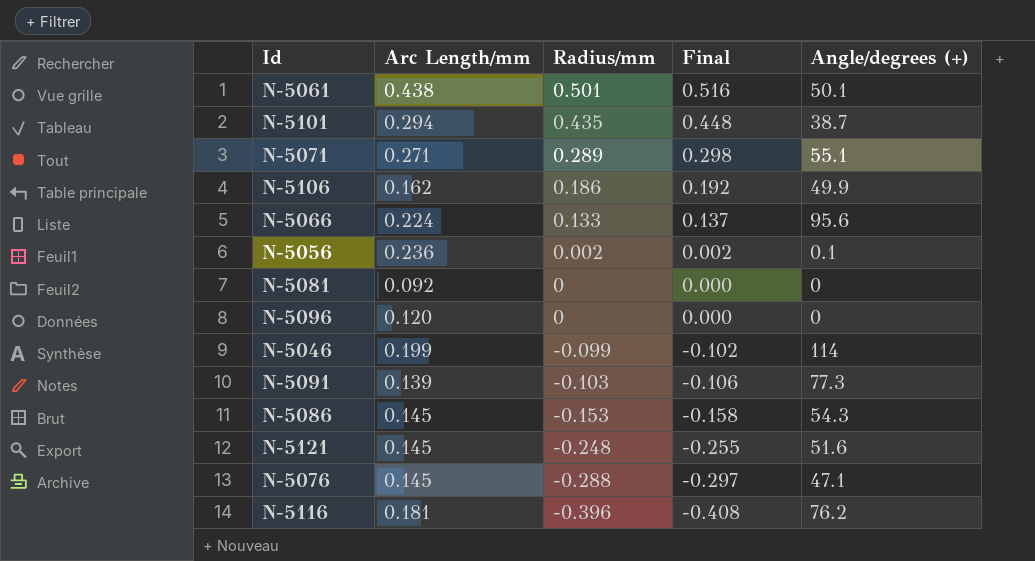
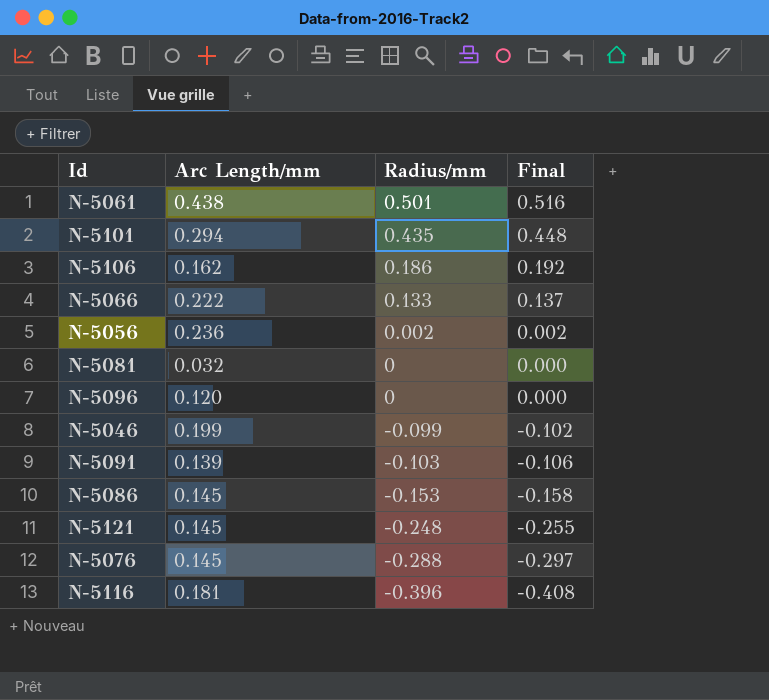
column Angle/degrees (+) | position: 5 -> none
row N-5071: 0.271 | 0.289 | 0.298 | 55.1 -> none
N-5066 | Arc Length/mm: 0.224 -> 0.222
N-5081 | Arc Length/mm: 0.092 -> 0.032

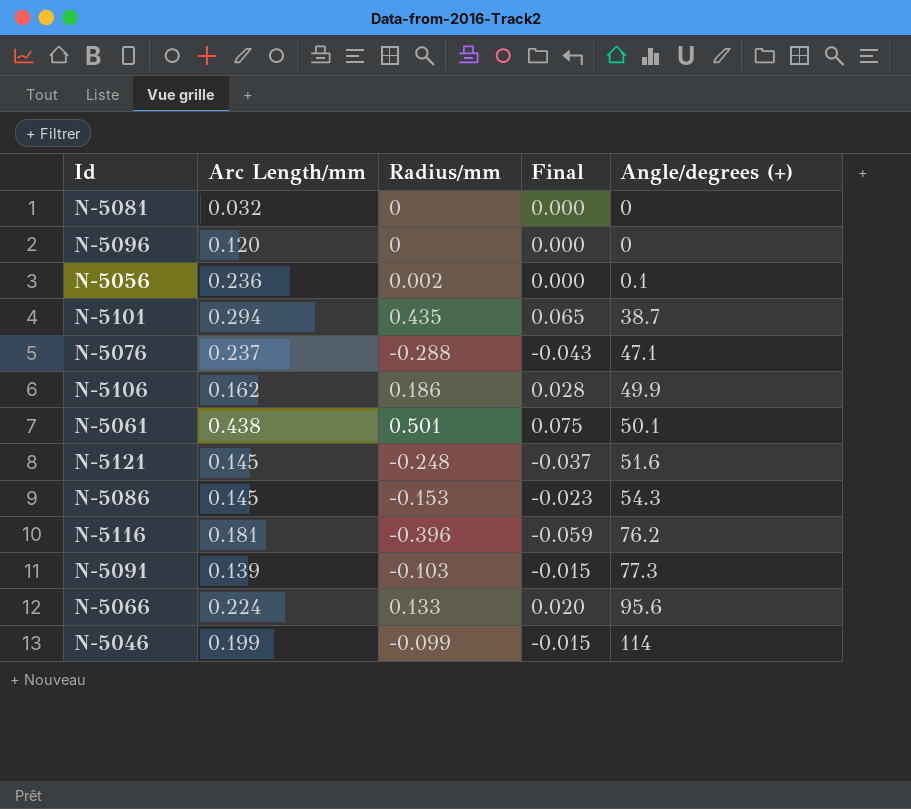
row order: Radius/mm descending -> Angle/degrees (+) ascending
column Final | formula: [Radius/mm] * 1.03 -> [Radius/mm] * 0.15
column Angle/degrees (+) | position: none -> 5
N-5076 | Arc Length/mm: 0.145 -> 0.237
N-5066 | Arc Length/mm: 0.222 -> 0.224

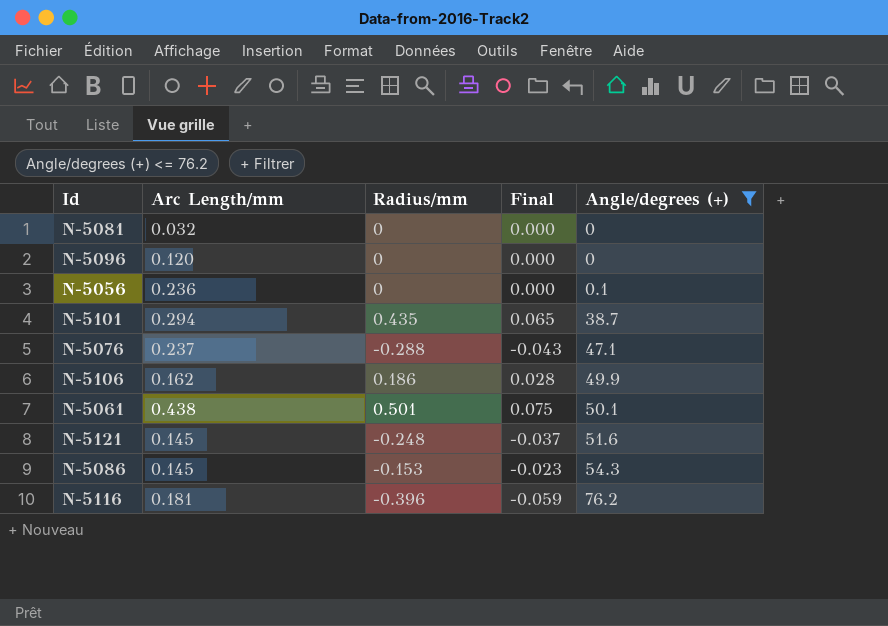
filter: none -> Angle/degrees (+) <= 76.2
N-5056 | Radius/mm: 0.002 -> 0

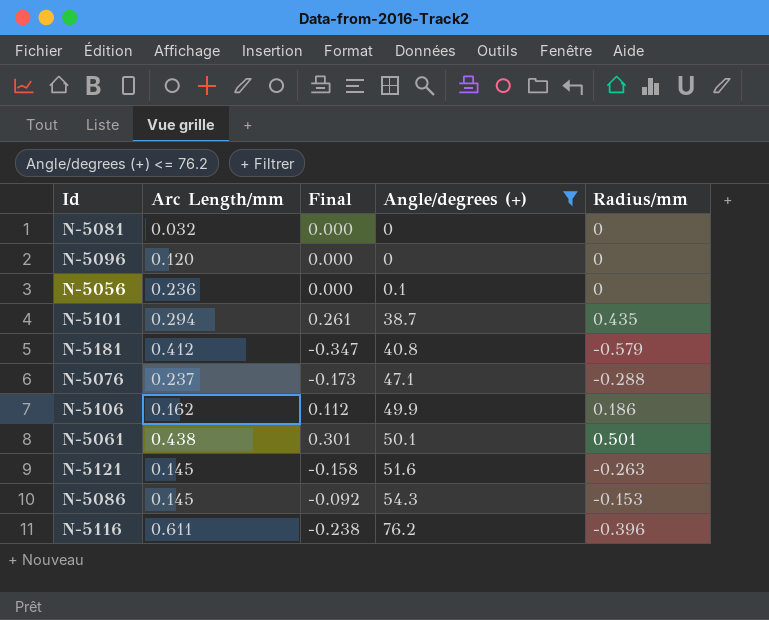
column Final | formula: [Radius/mm] * 0.15 -> [Radius/mm] * 0.6
column Radius/mm | position: 3 -> 5
row N-5181: none -> 0.412 | -0.347 | 40.8 | -0.579
N-5121 | Radius/mm: -0.248 -> -0.263
N-5116 | Arc Length/mm: 0.181 -> 0.611

